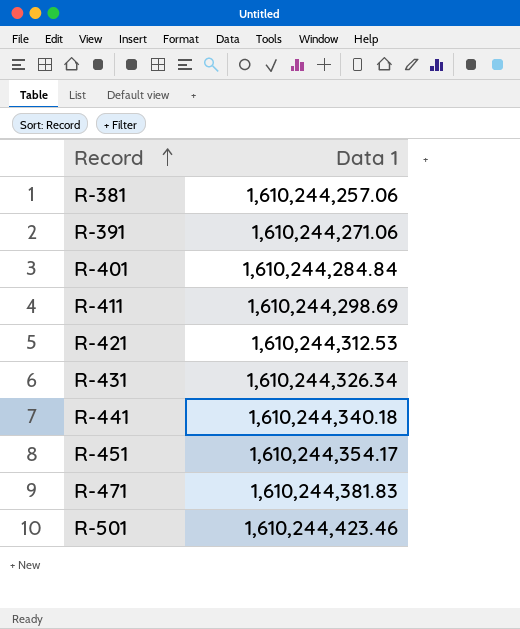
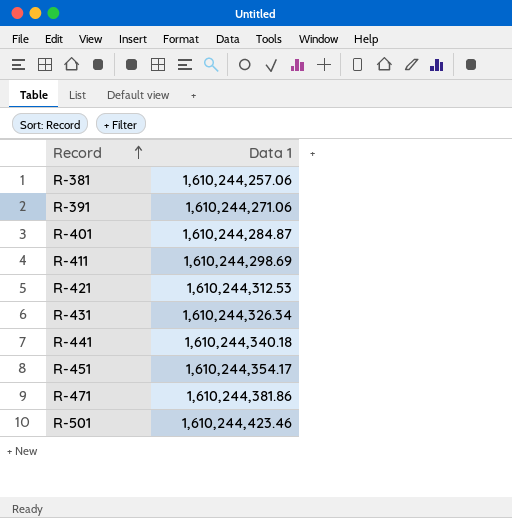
R-401 | Data 1: 1,610,244,284.84 -> 1,610,244,284.87
R-471 | Data 1: 1,610,244,381.83 -> 1,610,244,381.86

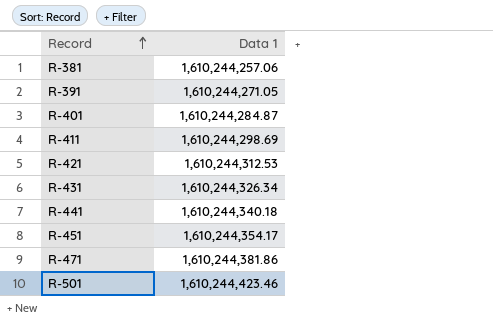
R-391 | Data 1: 1,610,244,271.06 -> 1,610,244,271.05

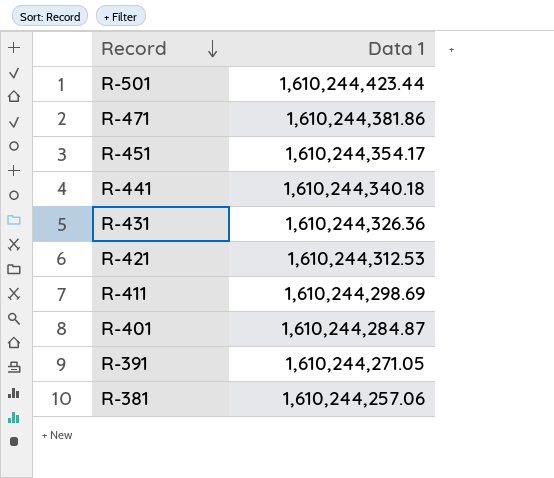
row order: Record ascending -> Record descending
R-501 | Data 1: 1,610,244,423.46 -> 1,610,244,423.44
R-431 | Data 1: 1,610,244,326.34 -> 1,610,244,326.36

